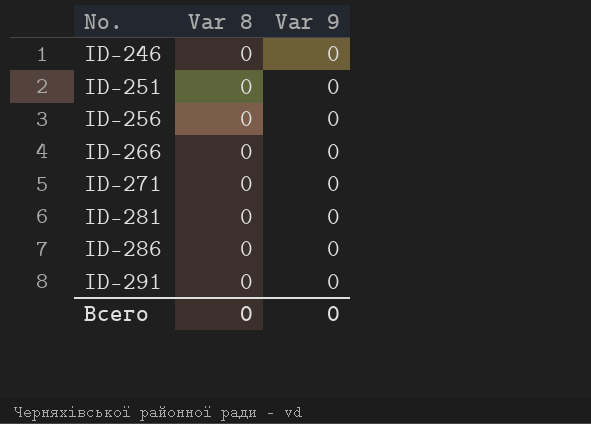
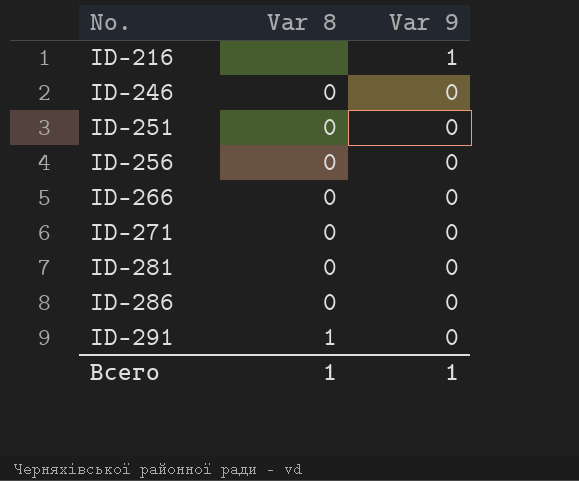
row ID-216: none -> none | 1
ID-291 | Var 8: 0 -> 1
Всего | Var 8: 0 -> 1
Всего | Var 9: 0 -> 1

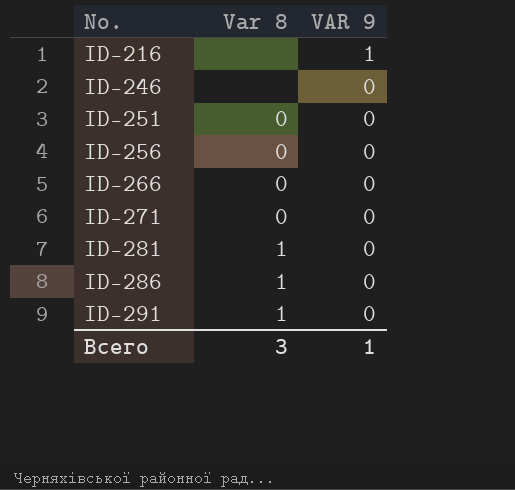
column name: Var 9 -> VAR 9
ID-246 | Var 8: 0 -> none
ID-281 | Var 8: 0 -> 1
ID-286 | Var 8: 0 -> 1
Всего | Var 8: 1 -> 3

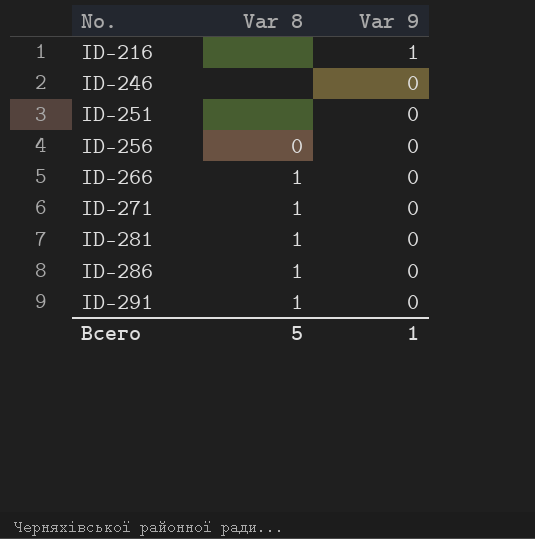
column name: VAR 9 -> Var 9
ID-251 | Var 8: 0 -> none
ID-266 | Var 8: 0 -> 1
ID-271 | Var 8: 0 -> 1
Всего | Var 8: 3 -> 5

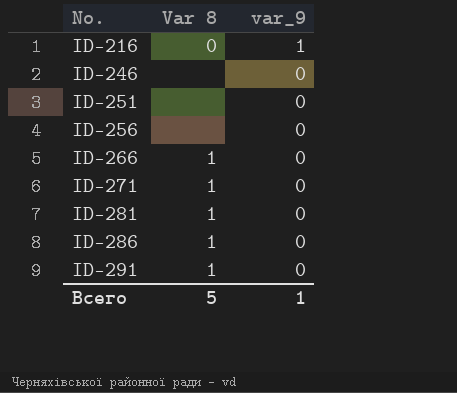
column name: Var 9 -> var_9
ID-216 | Var 8: none -> 0
ID-256 | Var 8: 0 -> none

